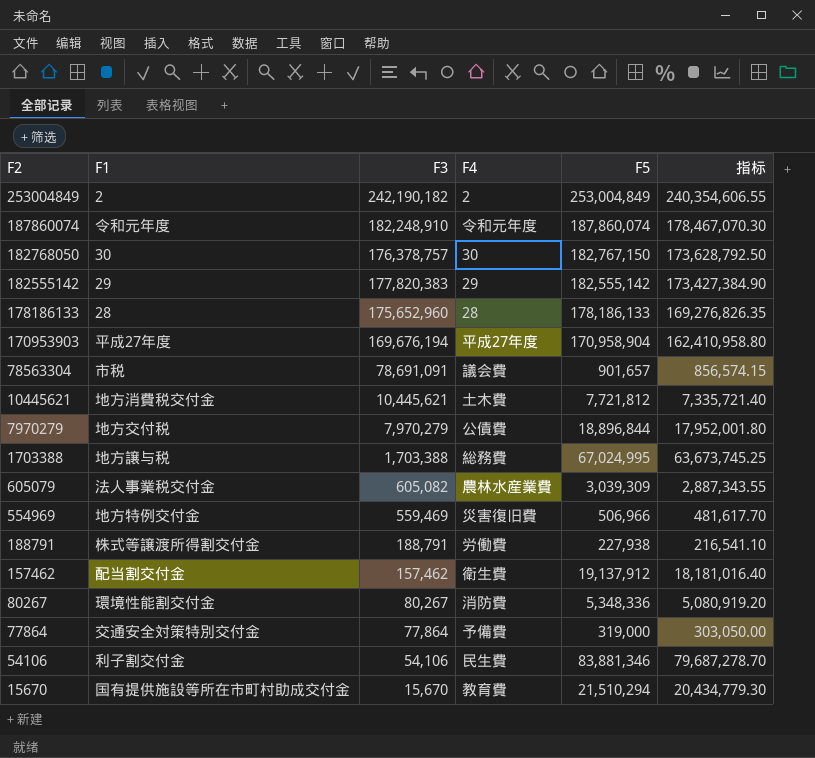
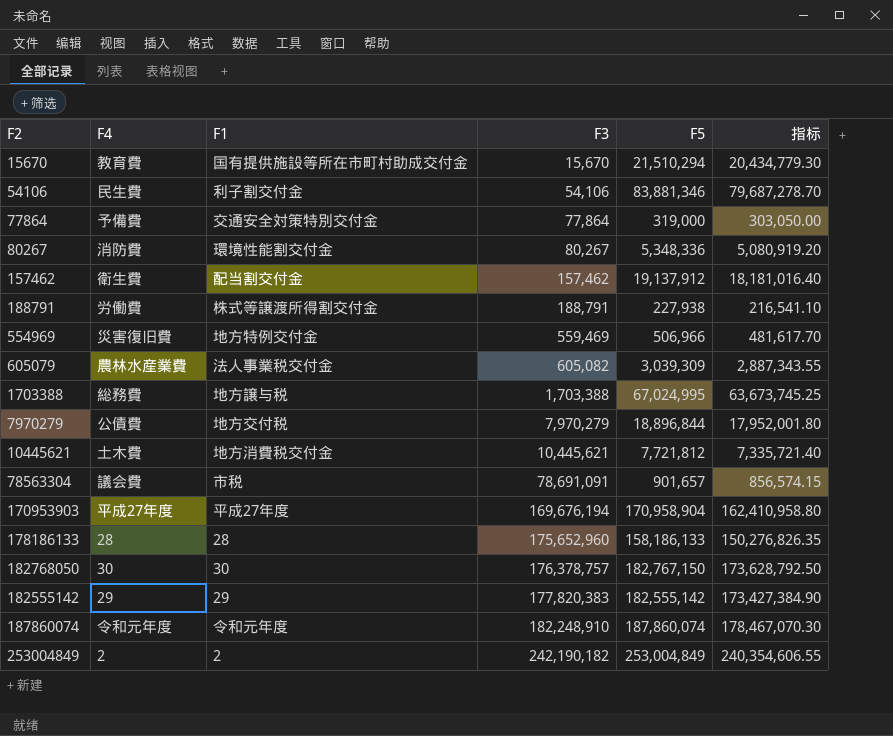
row order: F2 descending -> F3 ascending
column F4 | position: 4 -> 2
178186133 | F5: 178,186,133 -> 158,186,133
178186133 | 指标: 169,276,826.35 -> 150,276,826.35

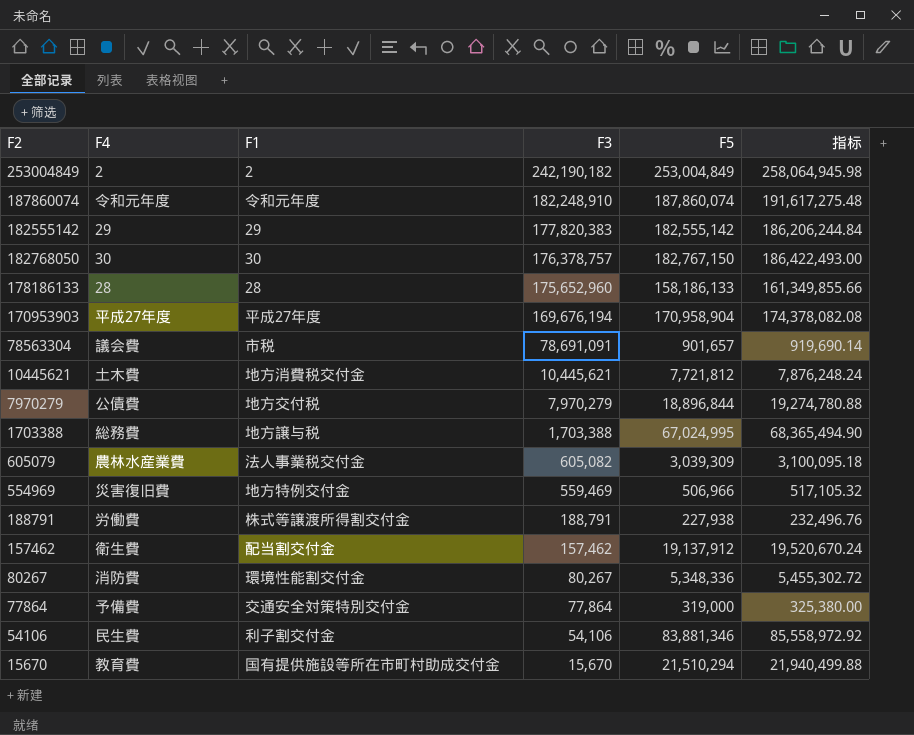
row order: F3 ascending -> F3 descending
column 指标 | formula: [F5] * 0.95 -> [F5] * 1.02

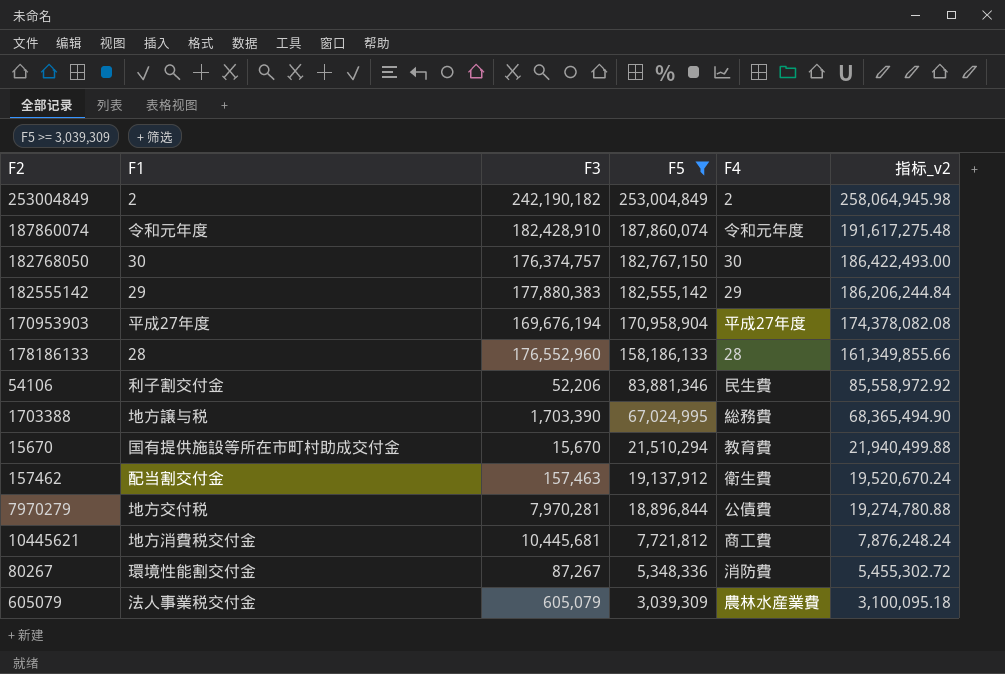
filter: none -> F5 >= 3,039,309
row order: F3 descending -> F5 descending
column F4 | position: 2 -> 5
column name: 指标 -> 指标_v2
187860074 | F3: 182,248,910 -> 182,428,910
182768050 | F3: 176,378,757 -> 176,374,757
182555142 | F3: 177,820,383 -> 177,880,383
178186133 | F3: 175,652,960 -> 176,552,960
54106 | F3: 54,106 -> 52,206
1703388 | F3: 1,703,388 -> 1,703,390
157462 | F3: 157,462 -> 157,463
7970279 | F3: 7,970,279 -> 7,970,281
10445621 | F3: 10,445,621 -> 10,445,681
10445621 | F4: 土木費 -> 商工費
80267 | F3: 80,267 -> 87,267
605079 | F3: 605,082 -> 605,079

